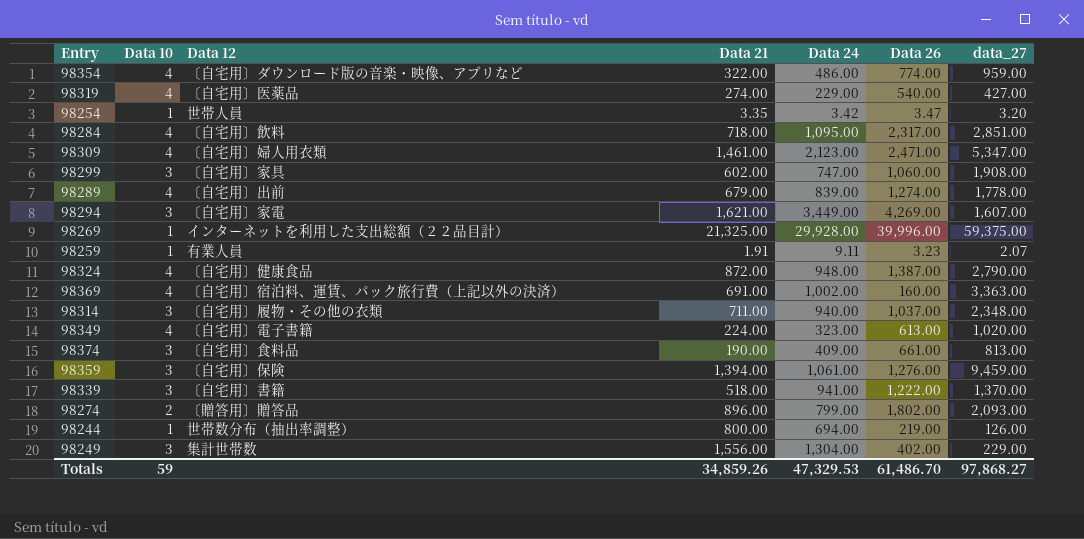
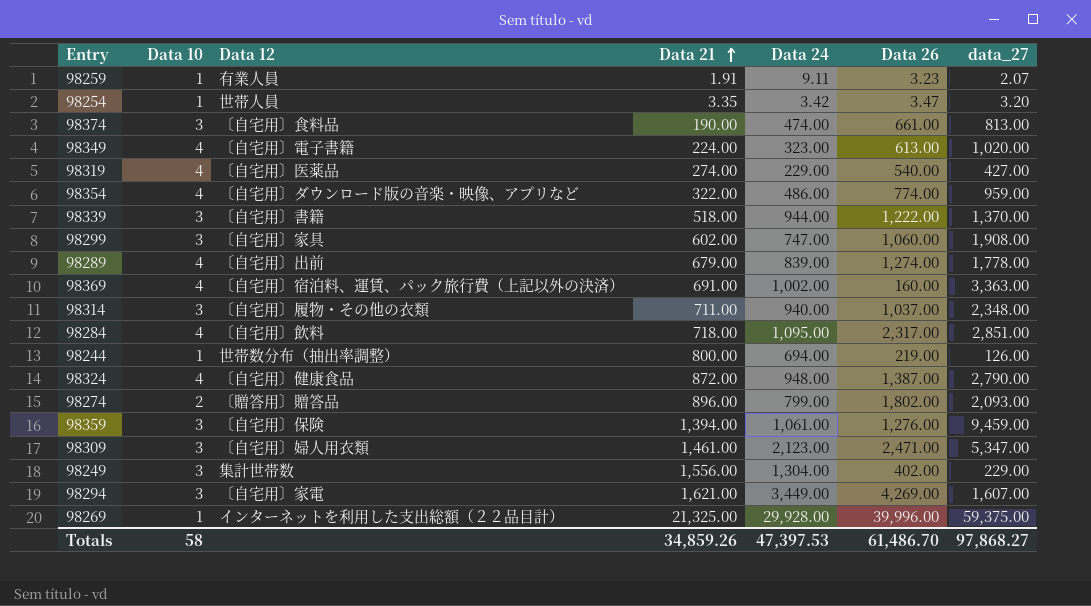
row order: none -> Data 21 ascending
98374 | Data 24: 409.00 -> 474.00
98339 | Data 24: 941.00 -> 944.00
98309 | Data 10: 4 -> 3
Totals | Data 10: 59 -> 58
Totals | Data 24: 47,329.53 -> 47,397.53

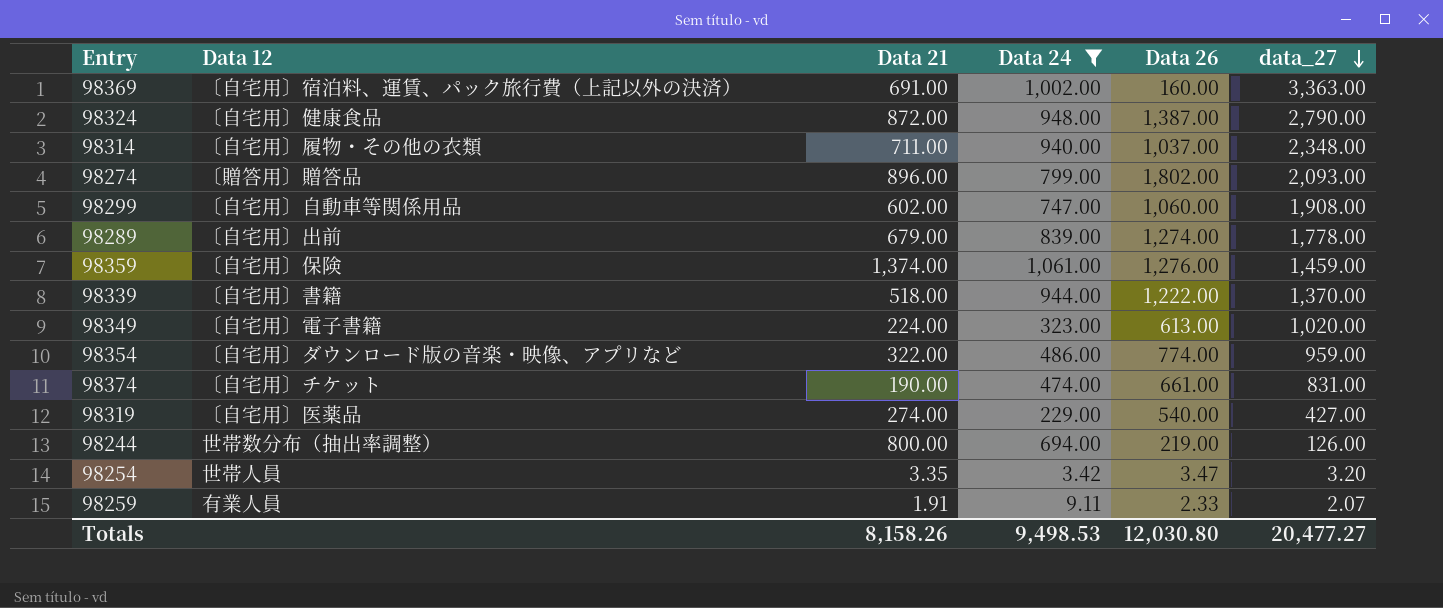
filter: none -> Data 24 <= 1,061.00
row order: Data 21 ascending -> data_27 descending
column Data 10 | position: 2 -> none
98299 | Data 12: 〔自宅用〕家具 -> 〔自宅用〕自動車等関係用品
98359 | Data 21: 1,394.00 -> 1,374.00
98359 | data_27: 9,459.00 -> 1,459.00
98374 | Data 12: 〔自宅用〕食料品 -> 〔自宅用〕チケット
98374 | data_27: 813.00 -> 831.00
98259 | Data 26: 3.23 -> 2.33
Totals | Data 21: 34,859.26 -> 8,158.26
Totals | Data 24: 47,397.53 -> 9,498.53
Totals | Data 26: 61,486.70 -> 12,030.80
Totals | data_27: 97,868.27 -> 20,477.27

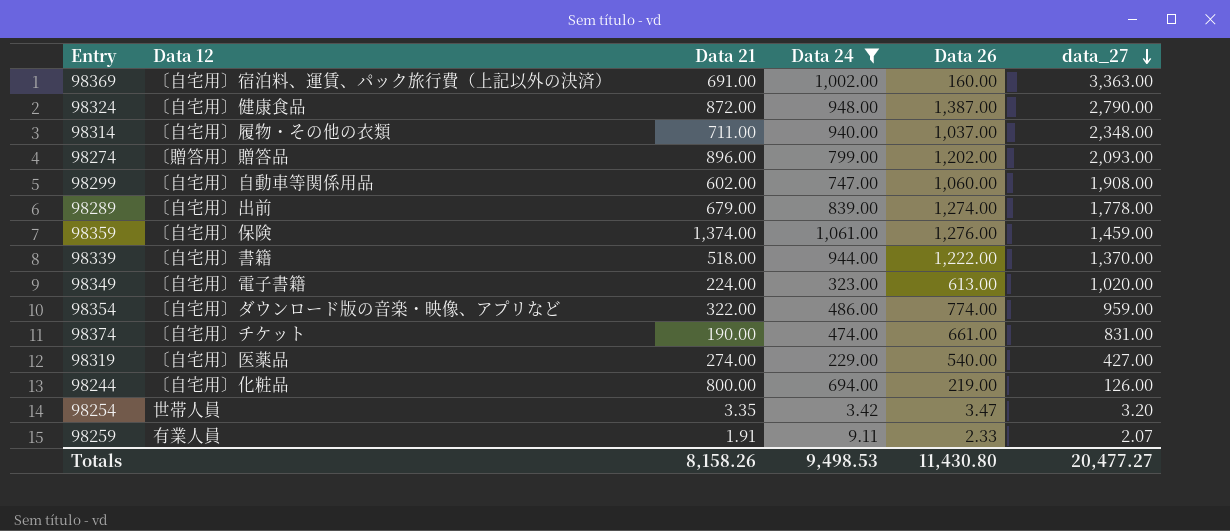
98274 | Data 26: 1,802.00 -> 1,202.00
98244 | Data 12: 世帯数分布（抽出率調整） -> 〔自宅用〕化粧品
Totals | Data 26: 12,030.80 -> 11,430.80

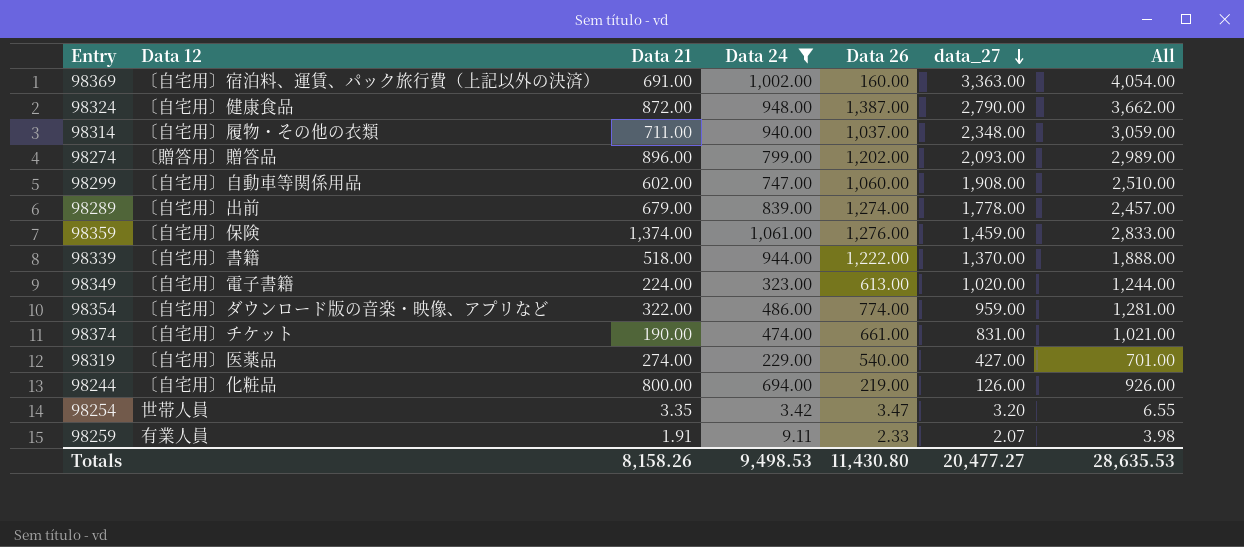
column All | formula: none -> [Data 21] + [data_27]

